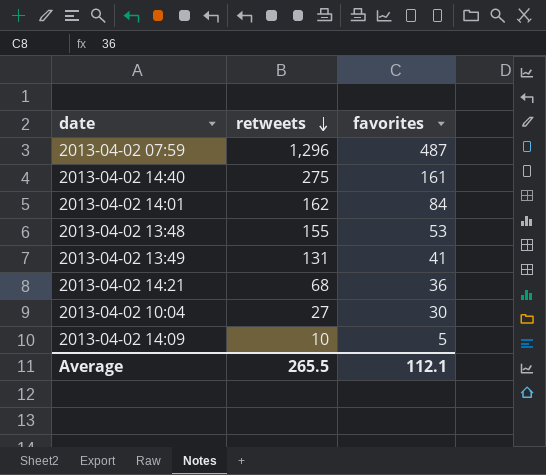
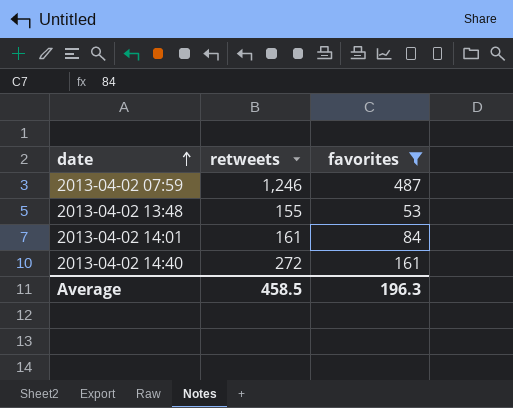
filter: none -> favorites >= 53
row order: retweets descending -> date ascending
2013-04-02 07:59 | retweets: 1,296 -> 1,246
2013-04-02 14:01 | retweets: 162 -> 161
2013-04-02 14:40 | retweets: 275 -> 272
Average | retweets: 265.5 -> 458.5
Average | favorites: 112.1 -> 196.3

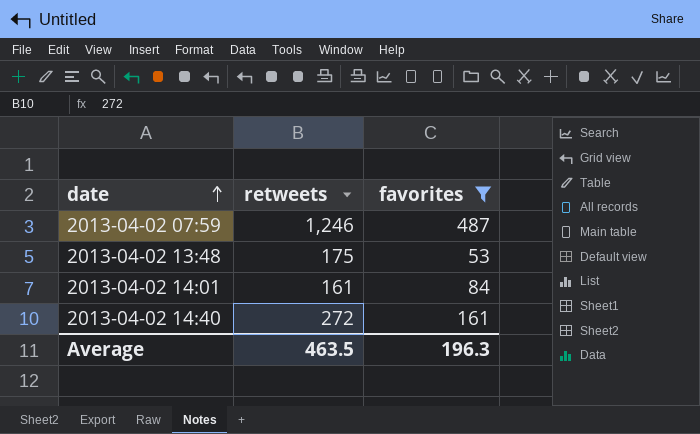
2013-04-02 13:48 | retweets: 155 -> 175
Average | retweets: 458.5 -> 463.5

